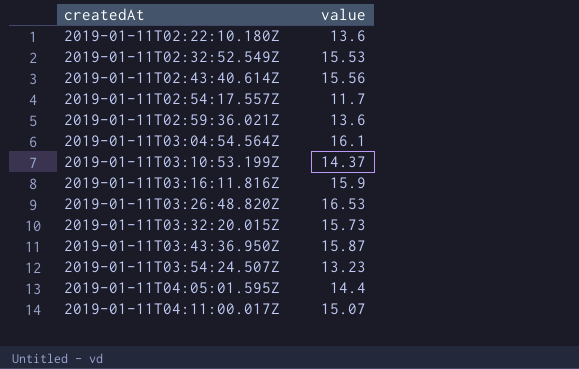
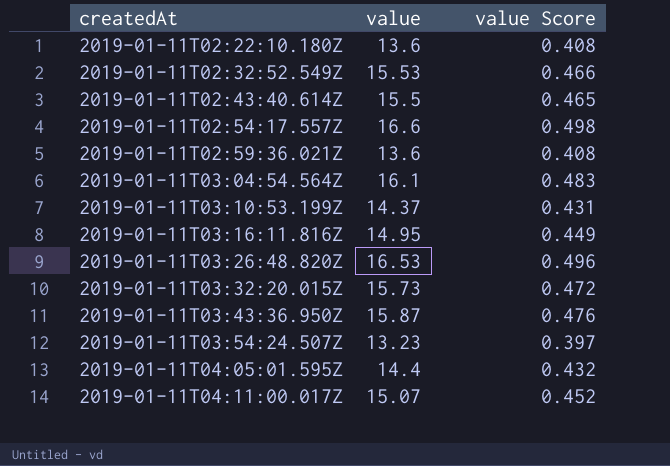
column value Score | formula: none -> [value] * 0.03
2019-01-11T02:43:40.614Z | value: 15.56 -> 15.5
2019-01-11T02:54:17.557Z | value: 11.7 -> 16.6
2019-01-11T03:16:11.816Z | value: 15.9 -> 14.95

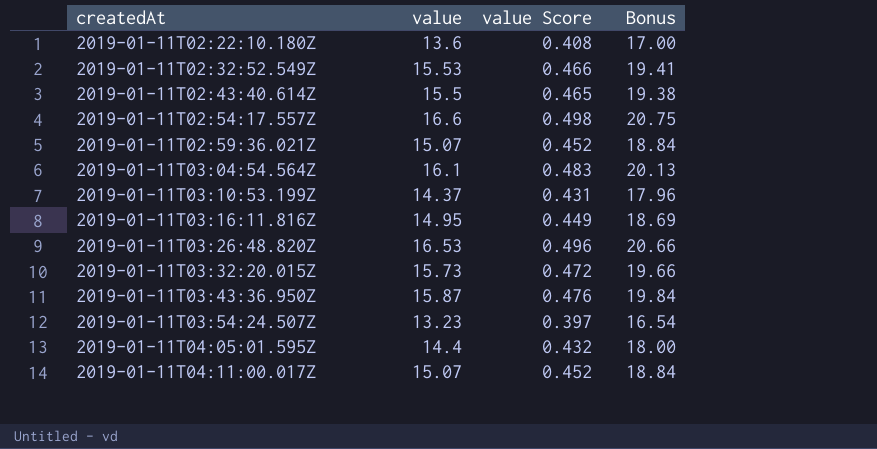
column Bonus | formula: none -> [value] * 1.25
2019-01-11T02:59:36.021Z | value: 13.6 -> 15.07
2019-01-11T02:59:36.021Z | value Score: 0.408 -> 0.452

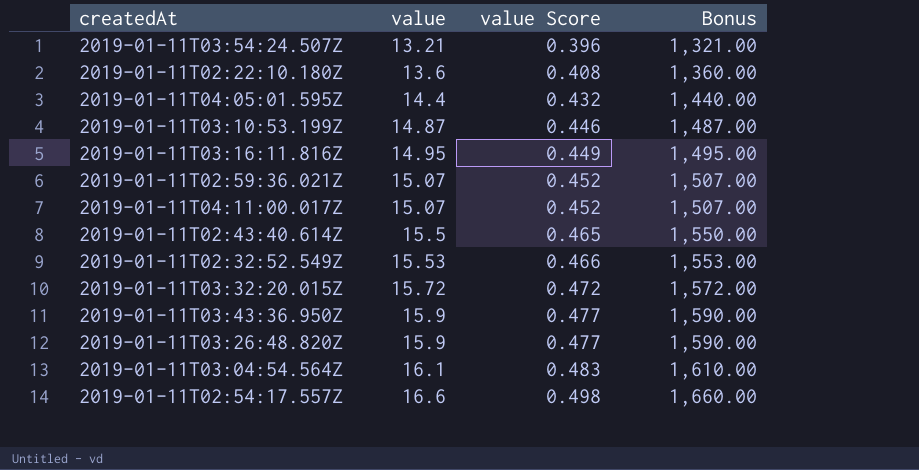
row order: createdAt ascending -> value ascending
column Bonus | formula: [value] * 1.25 -> [value] * 100
2019-01-11T03:54:24.507Z | value: 13.23 -> 13.21
2019-01-11T03:54:24.507Z | value Score: 0.397 -> 0.396
2019-01-11T03:10:53.199Z | value: 14.37 -> 14.87
2019-01-11T03:10:53.199Z | value Score: 0.431 -> 0.446
2019-01-11T03:32:20.015Z | value: 15.73 -> 15.72
2019-01-11T03:43:36.950Z | value: 15.87 -> 15.9
2019-01-11T03:43:36.950Z | value Score: 0.476 -> 0.477
2019-01-11T03:26:48.820Z | value: 16.53 -> 15.9
2019-01-11T03:26:48.820Z | value Score: 0.496 -> 0.477

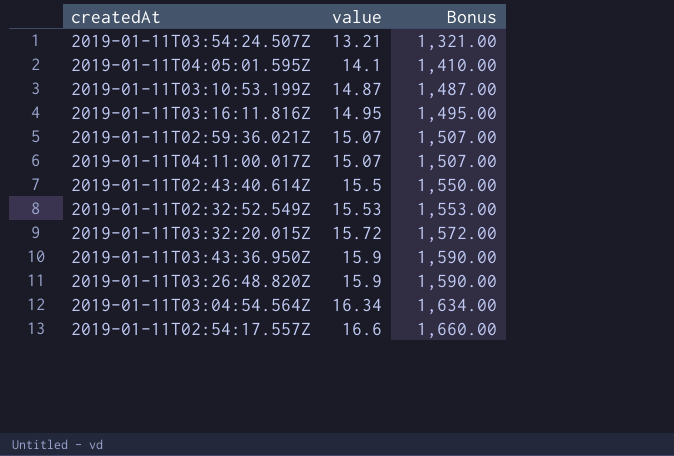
column value Score | formula: [value] * 0.03 -> none
row 2019-01-11T02:22:10.180Z: 13.6 | 0.408 | 1,360.00 -> none
2019-01-11T04:05:01.595Z | value: 14.4 -> 14.1
2019-01-11T04:05:01.595Z | Bonus: 1,440.00 -> 1,410.00
2019-01-11T03:04:54.564Z | value: 16.1 -> 16.34
2019-01-11T03:04:54.564Z | Bonus: 1,610.00 -> 1,634.00

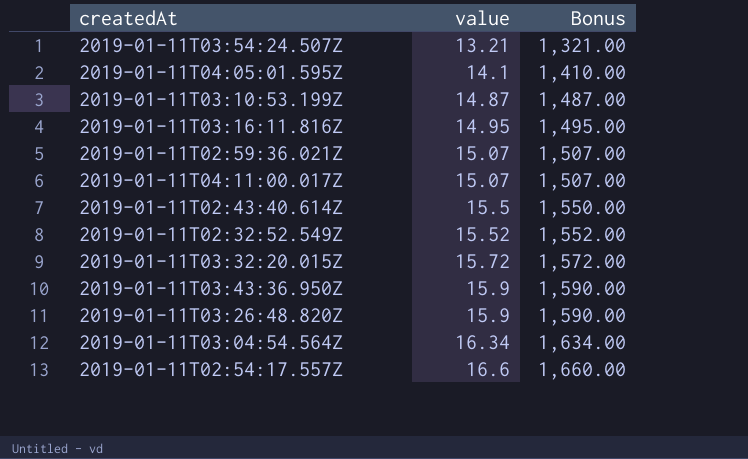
2019-01-11T02:32:52.549Z | value: 15.53 -> 15.52
2019-01-11T02:32:52.549Z | Bonus: 1,553.00 -> 1,552.00

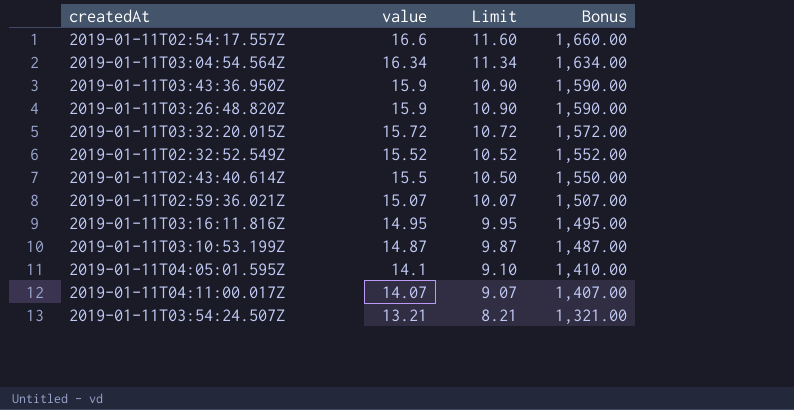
row order: value ascending -> value descending
column Limit | formula: none -> [value] - 5
2019-01-11T04:11:00.017Z | value: 15.07 -> 14.07
2019-01-11T04:11:00.017Z | Bonus: 1,507.00 -> 1,407.00

